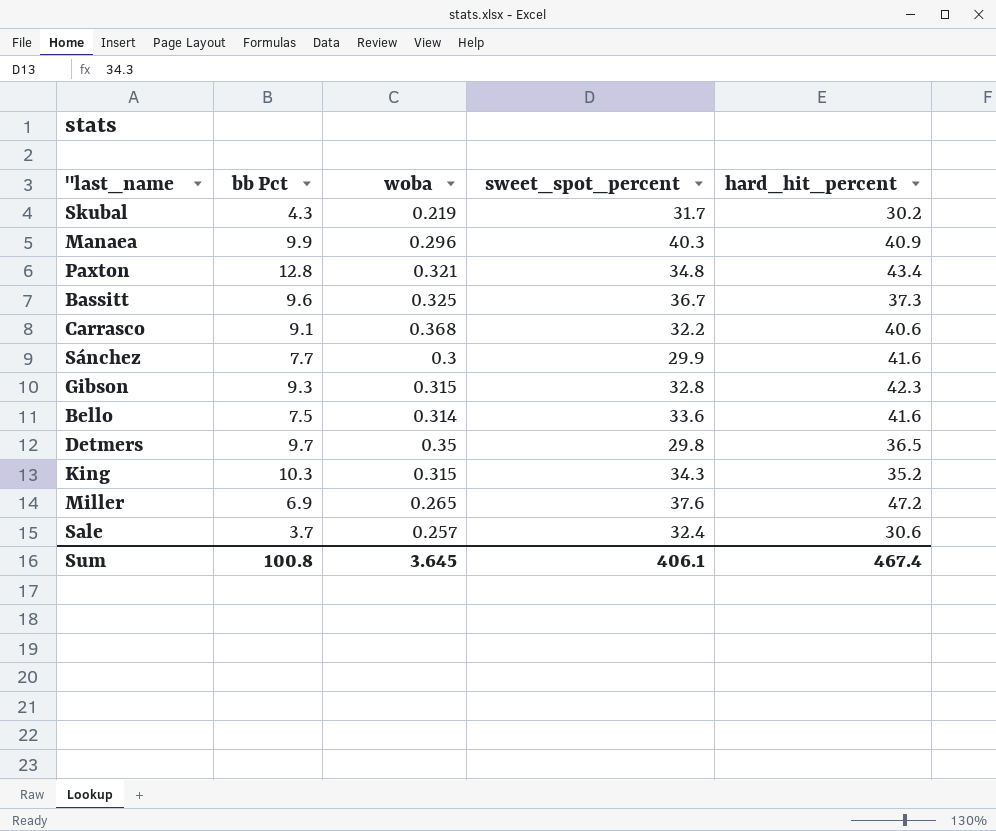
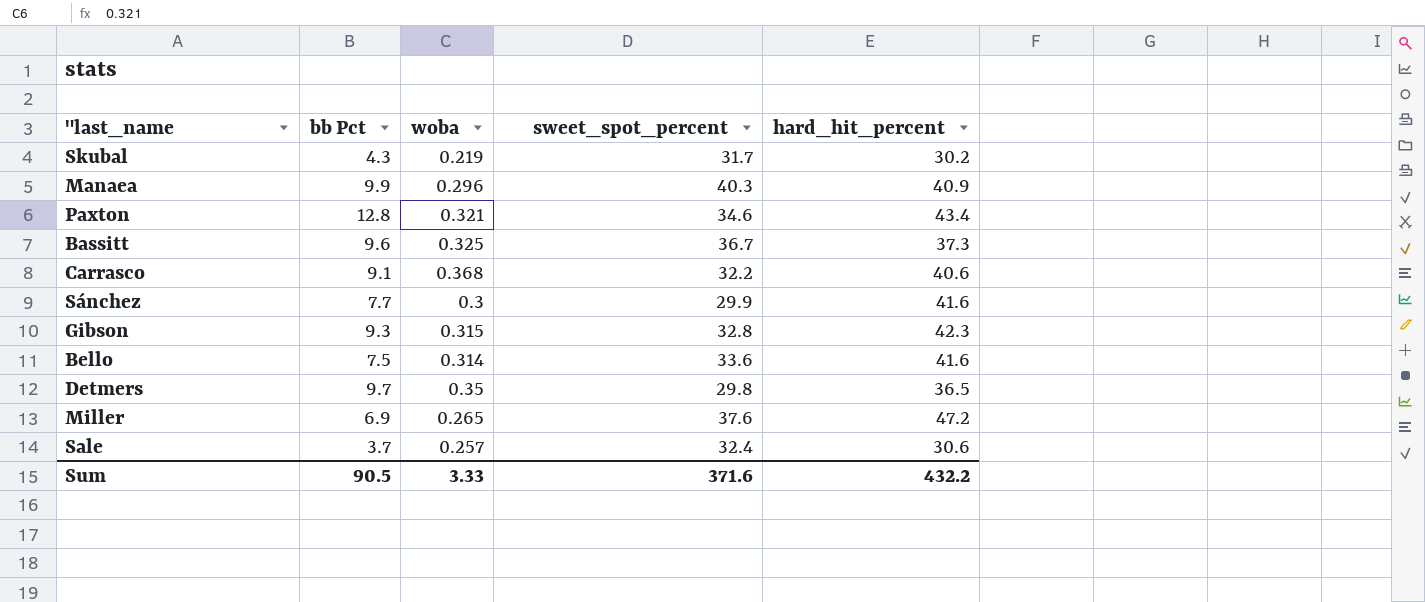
row King: 10.3 | 0.315 | 34.3 | 35.2 -> none
Paxton | sweet_spot_percent: 34.8 -> 34.6
Sum | bb Pct: 100.8 -> 90.5
Sum | woba: 3.645 -> 3.33
Sum | sweet_spot_percent: 406.1 -> 371.6
Sum | hard_hit_percent: 467.4 -> 432.2

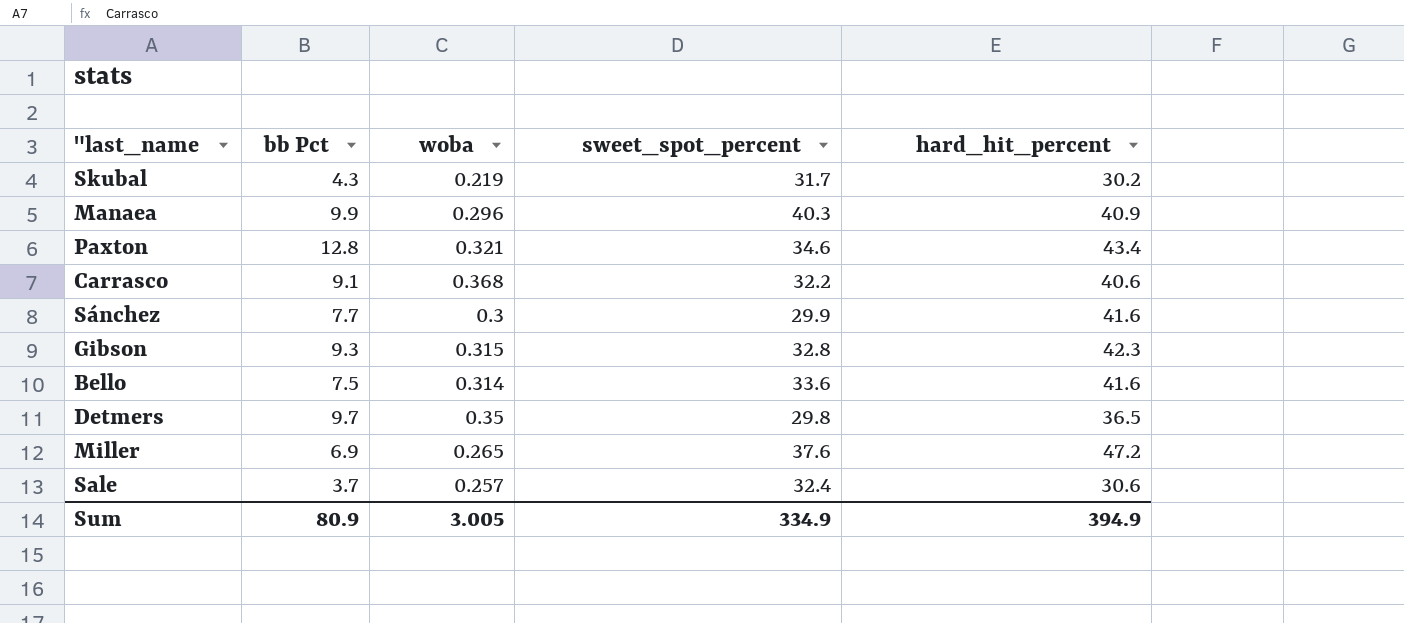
row Bassitt: 9.6 | 0.325 | 36.7 | 37.3 -> none
Sum | bb Pct: 90.5 -> 80.9
Sum | woba: 3.33 -> 3.005
Sum | sweet_spot_percent: 371.6 -> 334.9
Sum | hard_hit_percent: 432.2 -> 394.9

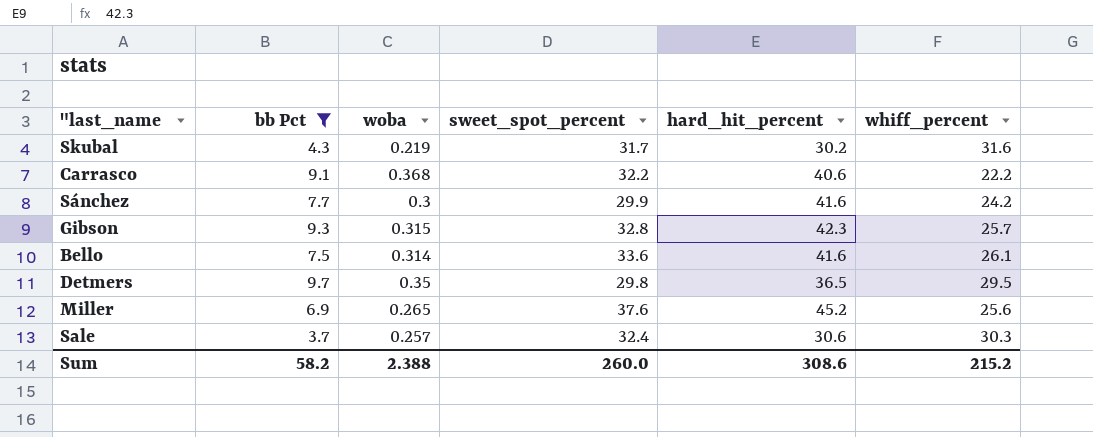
filter: none -> bb Pct <= 9.7
column whiff_percent | position: none -> 6
Miller | hard_hit_percent: 47.2 -> 45.2
Sum | bb Pct: 80.9 -> 58.2
Sum | woba: 3.005 -> 2.388
Sum | sweet_spot_percent: 334.9 -> 260.0
Sum | hard_hit_percent: 394.9 -> 308.6

